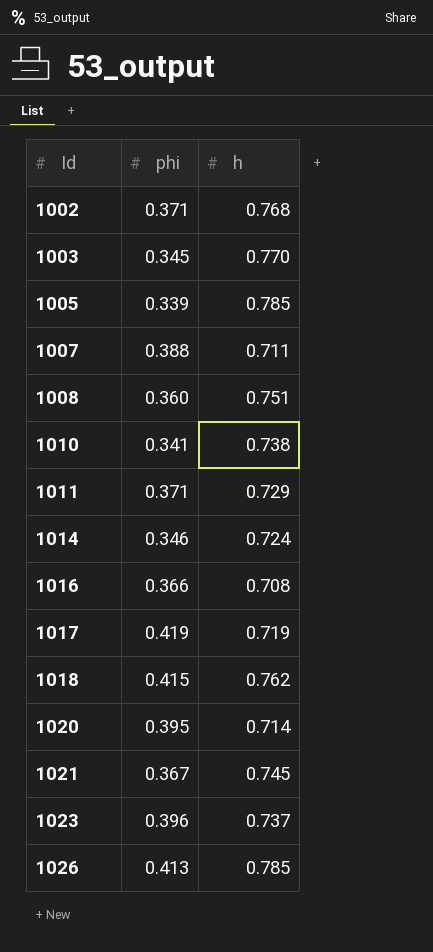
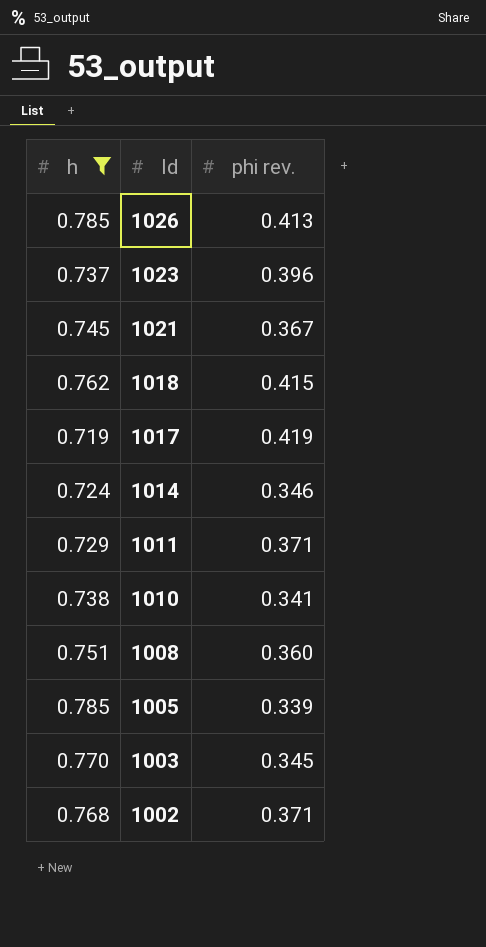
filter: none -> h >= 0.719
row order: Id ascending -> Id descending
column h | position: 3 -> 1
column name: phi -> phi rev.

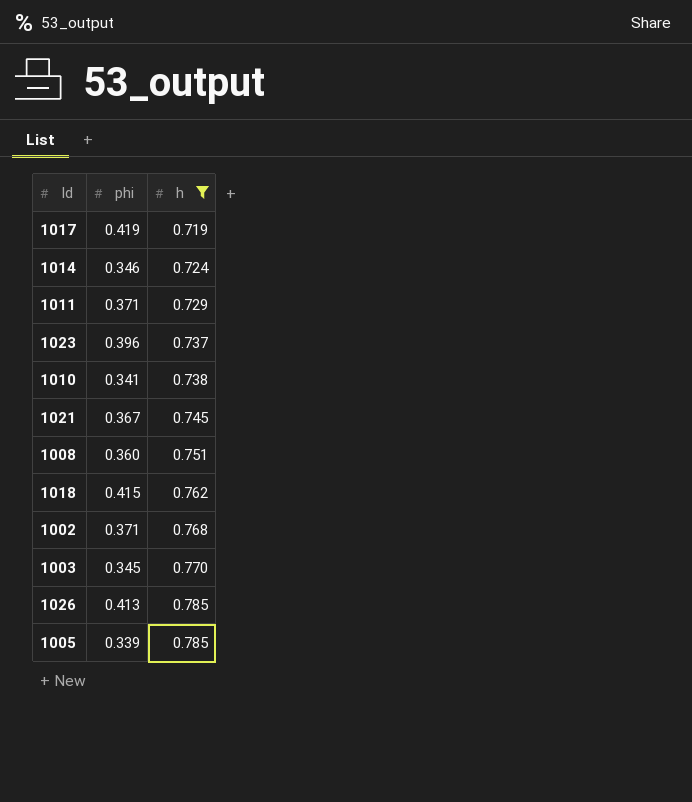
row order: Id descending -> h ascending
column name: phi rev. -> phi
column h | position: 1 -> 3

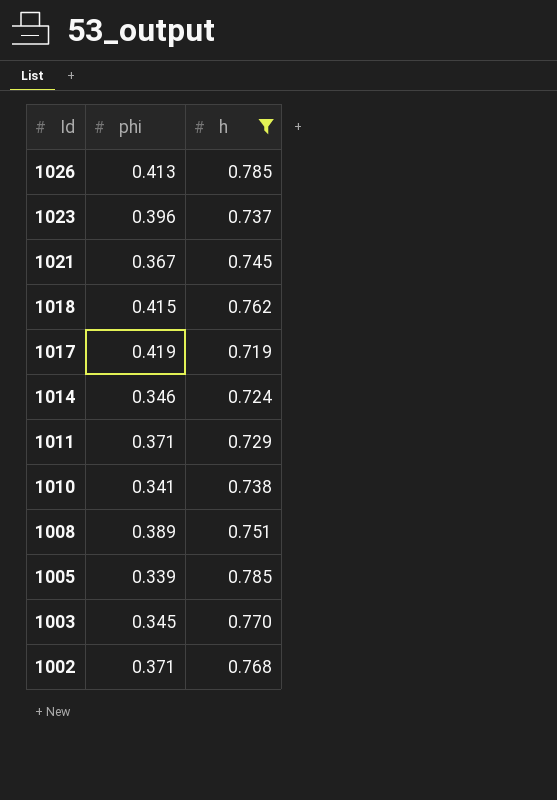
row order: h ascending -> Id descending
1008 | phi: 0.360 -> 0.389

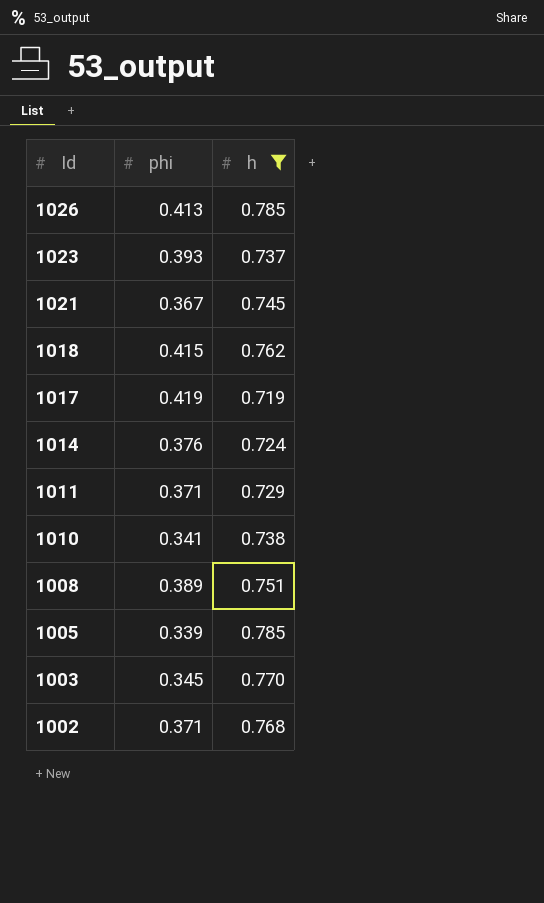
1023 | phi: 0.396 -> 0.393
1014 | phi: 0.346 -> 0.376

